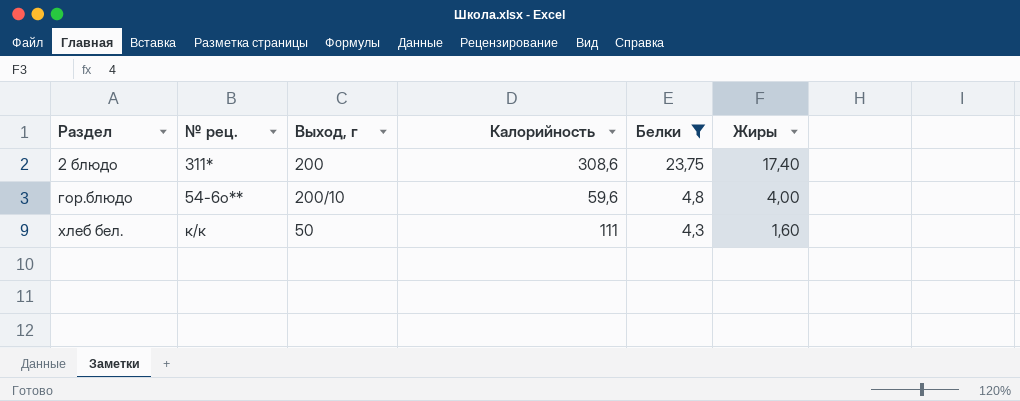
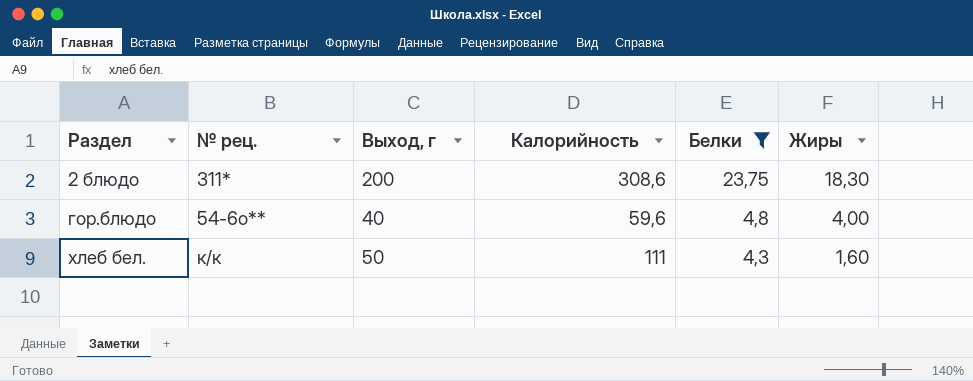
2 блюдо | Жиры: 17,40 -> 18,30
гор.блюдо | Выход, г: 200/10 -> 40

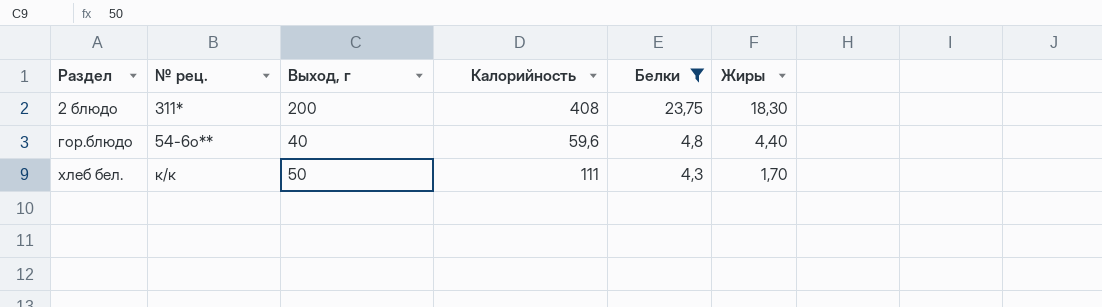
2 блюдо | Калорийность: 308,6 -> 408
гор.блюдо | Жиры: 4,00 -> 4,40
хлеб бел. | Жиры: 1,60 -> 1,70

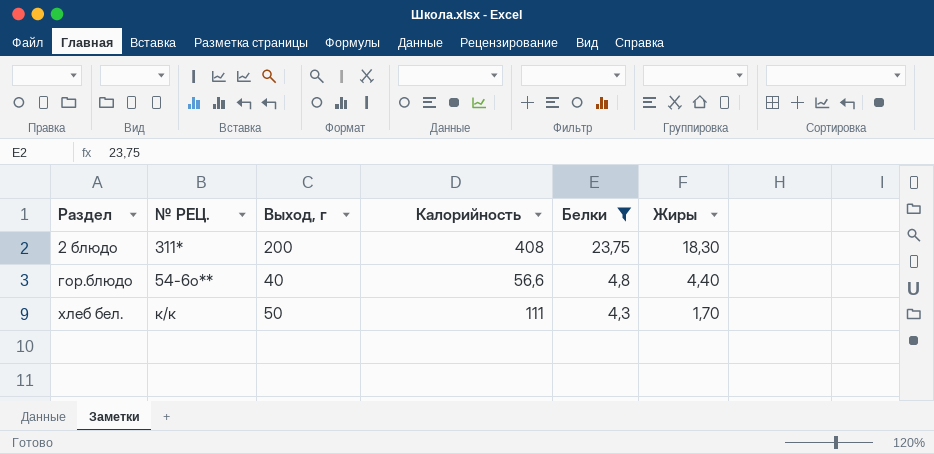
column name: № рец. -> № РЕЦ.
гор.блюдо | Калорийность: 59,6 -> 56,6

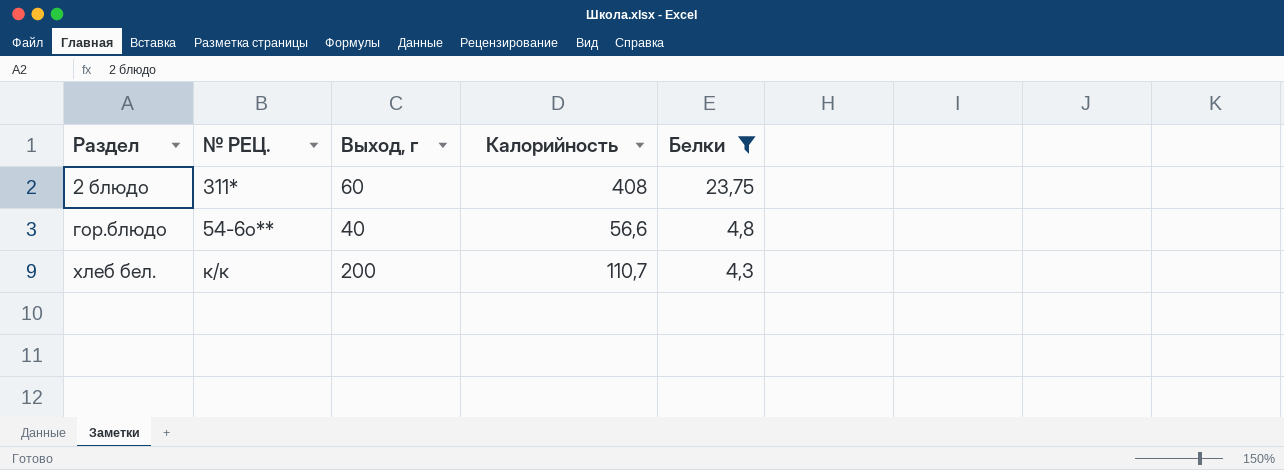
column Жиры | position: 6 -> none
2 блюдо | Выход, г: 200 -> 60
хлеб бел. | Выход, г: 50 -> 200
хлеб бел. | Калорийность: 111 -> 110,7

